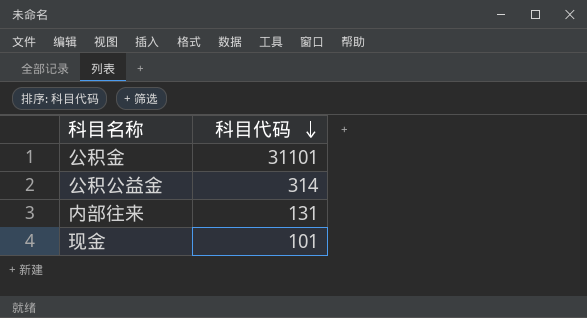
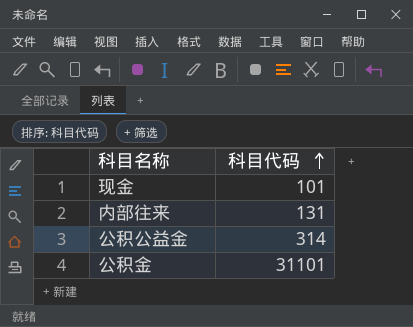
row order: 科目代码 descending -> 科目代码 ascending

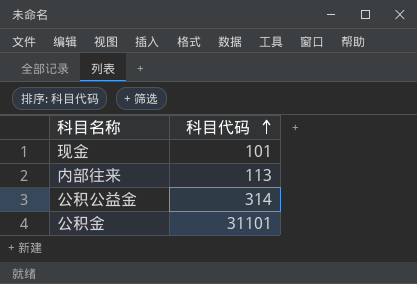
内部往来 | 科目代码: 131 -> 113

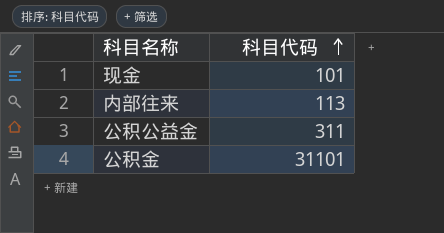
公积公益金 | 科目代码: 314 -> 311

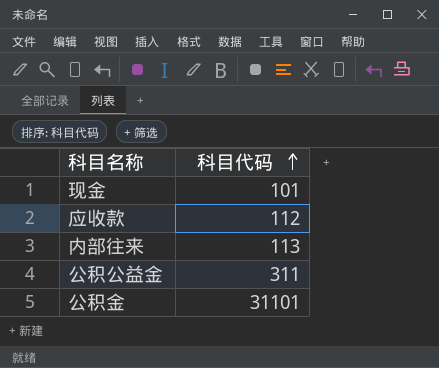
row 应收款: none -> 112

